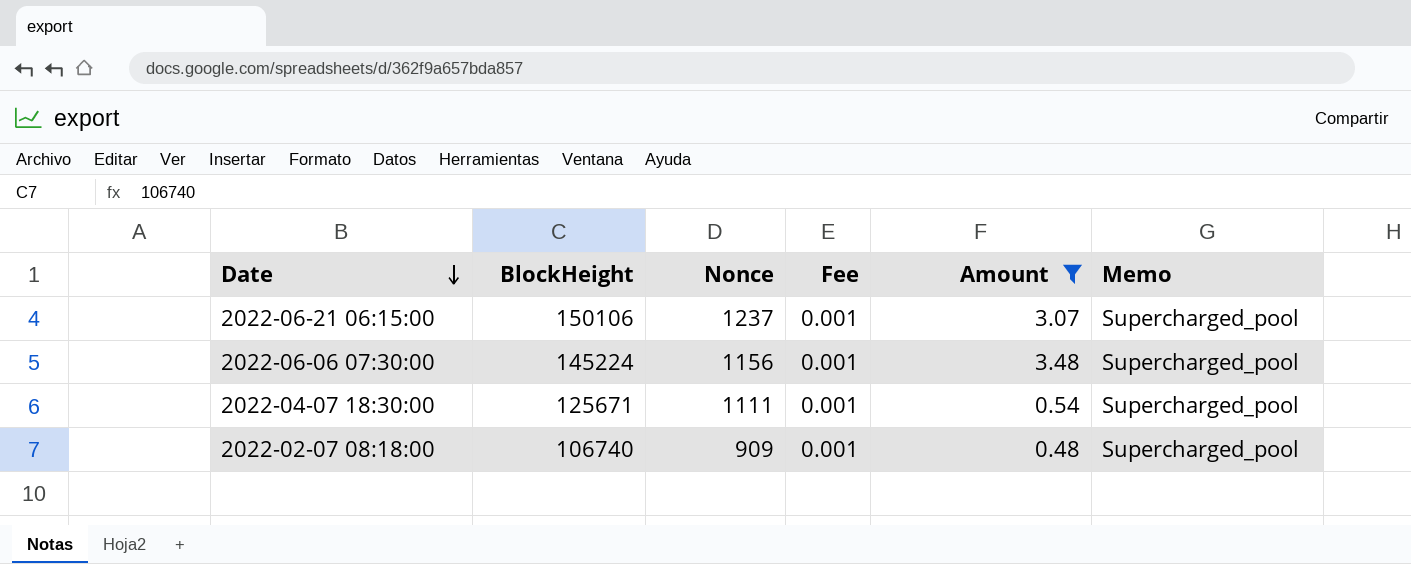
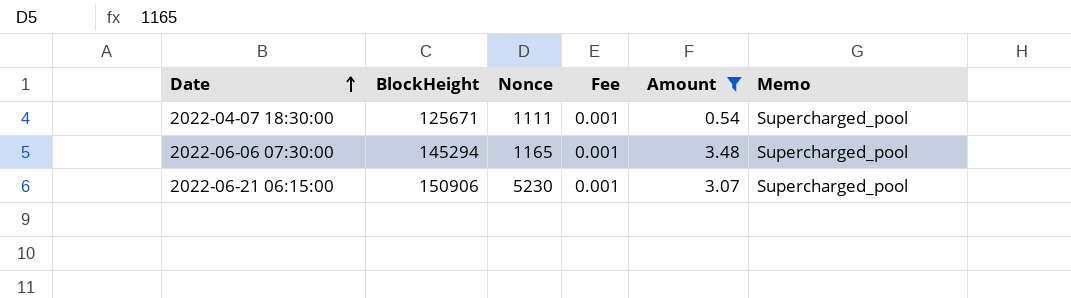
row order: Date descending -> Date ascending
row 2022-02-07 08:18:00: 106740 | 909 | 0.001 | 0.48 | Supercharged_pool -> none
2022-06-06 07:30:00 | BlockHeight: 145224 -> 145294
2022-06-06 07:30:00 | Nonce: 1156 -> 1165
2022-06-21 06:15:00 | BlockHeight: 150106 -> 150906
2022-06-21 06:15:00 | Nonce: 1237 -> 5230

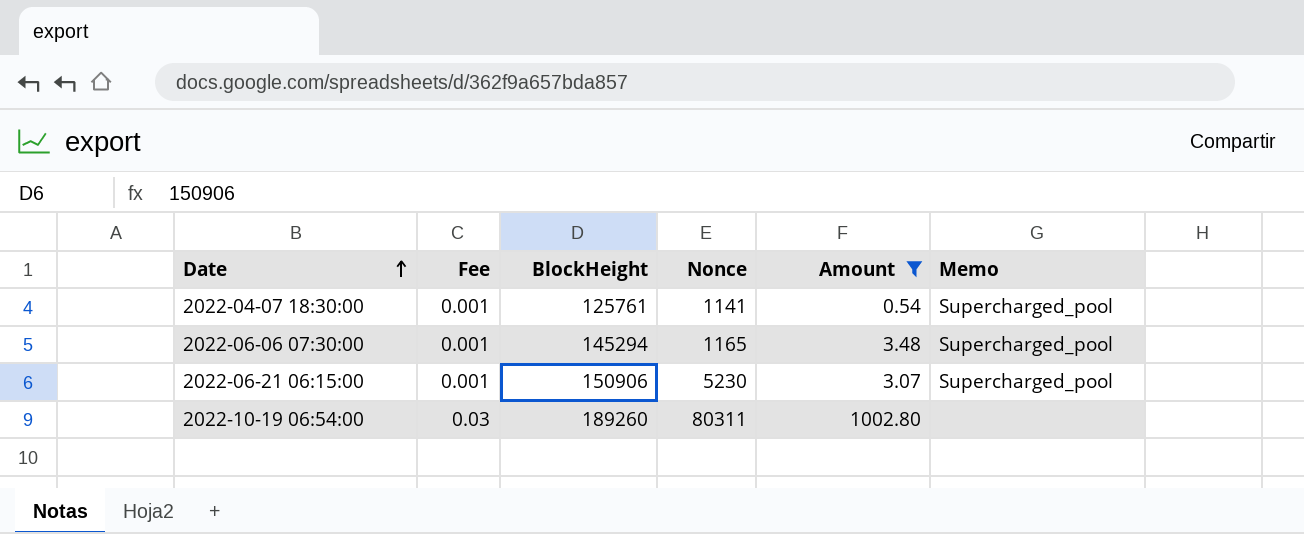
column Fee | position: 4 -> 2
2022-04-07 18:30:00 | BlockHeight: 125671 -> 125761
2022-04-07 18:30:00 | Nonce: 1111 -> 1141
row 2022-10-19 06:54:00: none -> 0.03 | 189260 | 80311 | 1002.80 | none

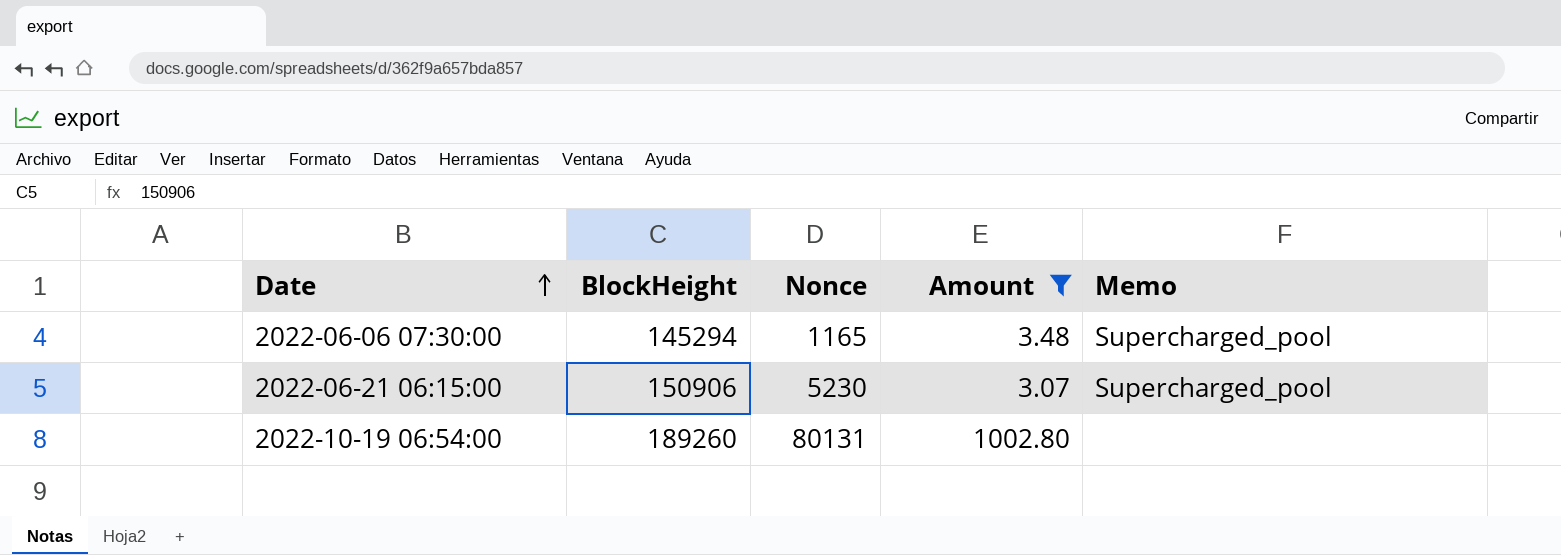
column Fee | position: 2 -> none
row 2022-04-07 18:30:00: 0.001 | 125761 | 1141 | 0.54 | Supercharged_pool -> none
2022-10-19 06:54:00 | Nonce: 80311 -> 80131

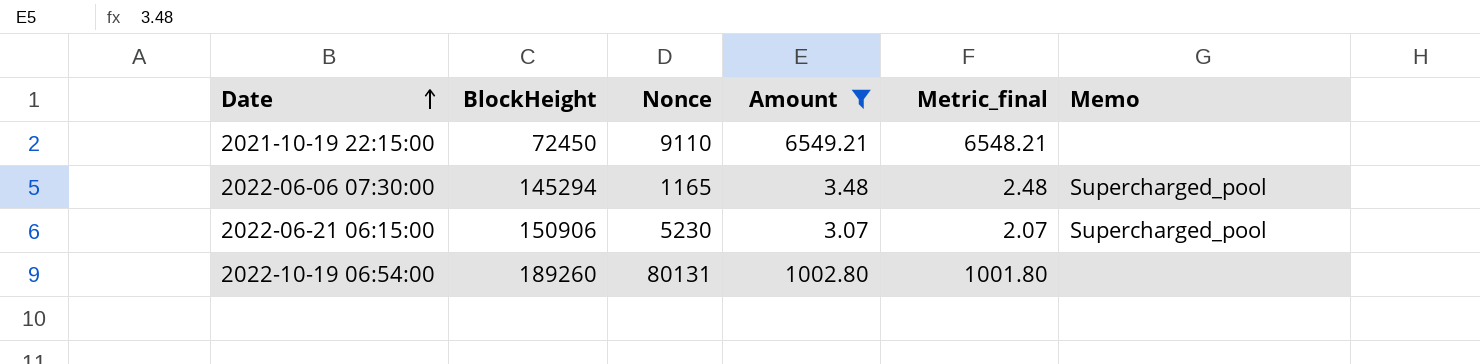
column Metric_final | formula: none -> [Amount] - 1
row 2021-10-19 22:15:00: none -> 72450 | 9110 | 6549.21 | 6548.21 | none

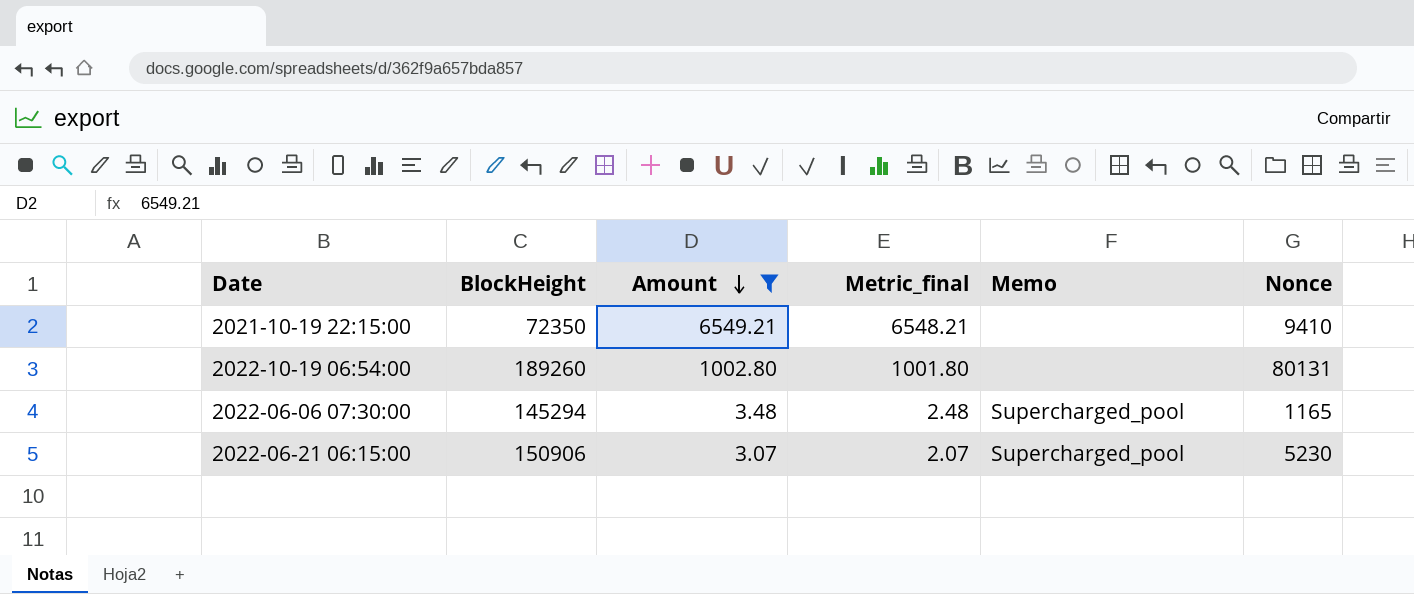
row order: Date ascending -> Amount descending
column Nonce | position: 3 -> 6
2021-10-19 22:15:00 | BlockHeight: 72450 -> 72350
2021-10-19 22:15:00 | Nonce: 9110 -> 9410

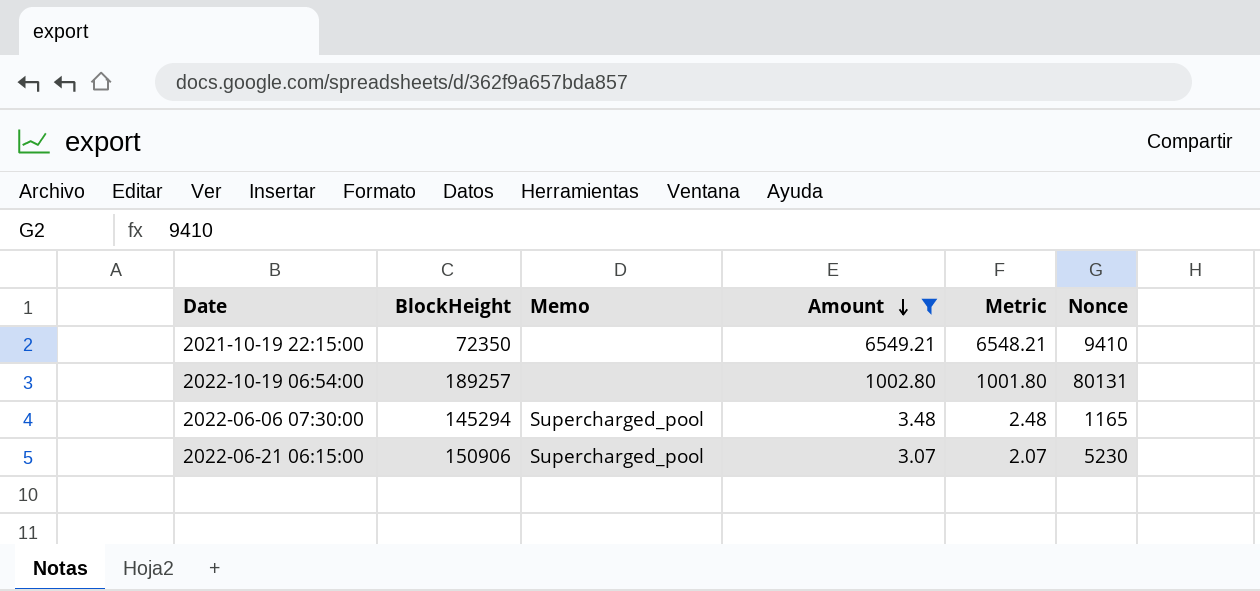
column Memo | position: 5 -> 3
column name: Metric_final -> Metric
2022-10-19 06:54:00 | BlockHeight: 189260 -> 189257

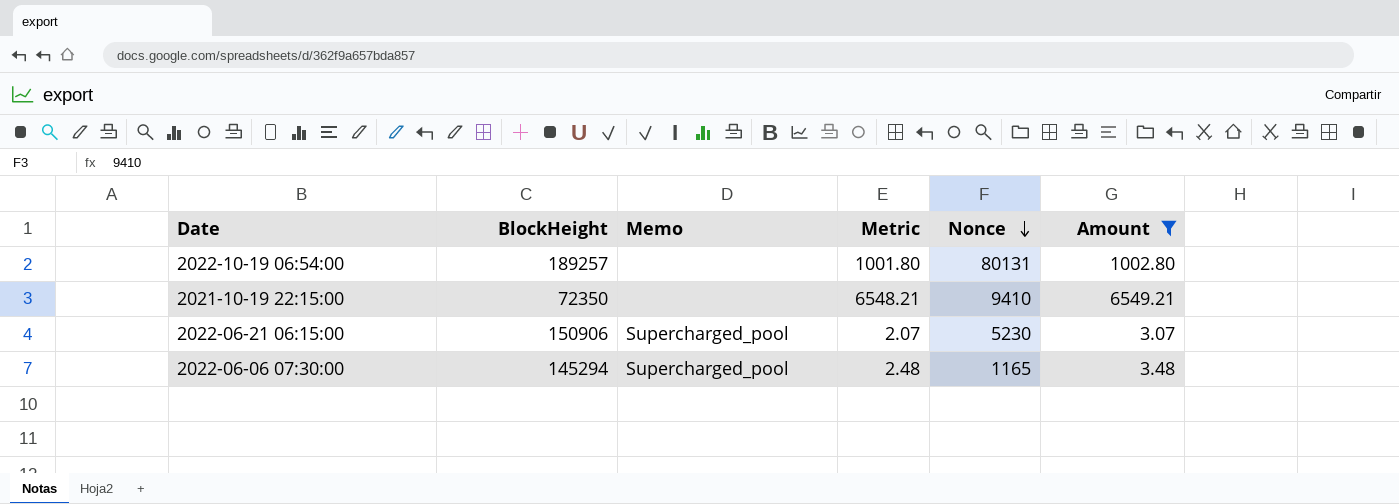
row order: Amount descending -> Nonce descending
column Amount | position: 4 -> 6

